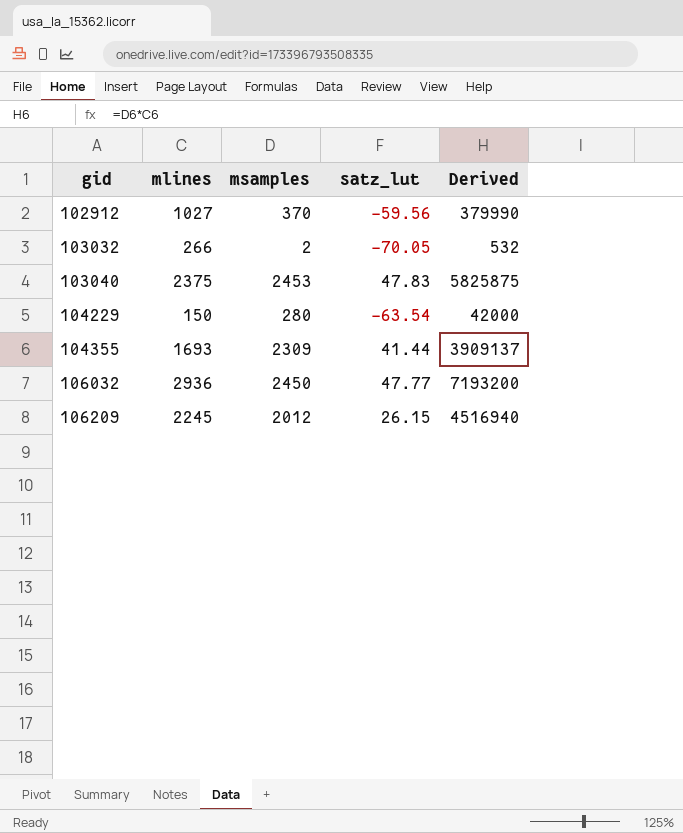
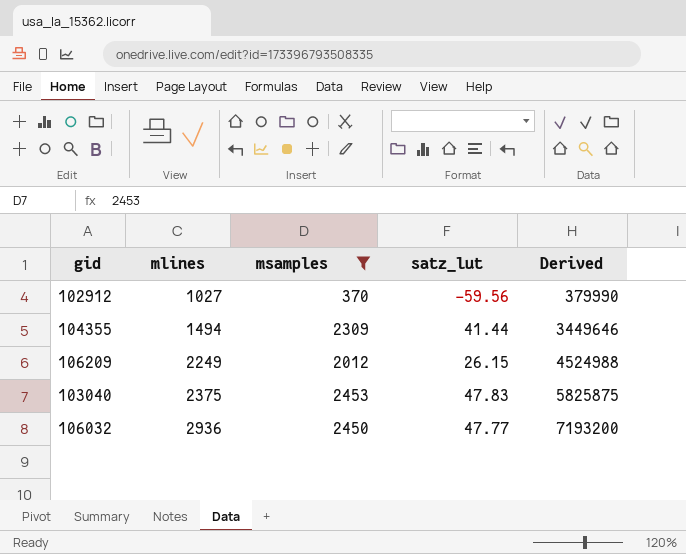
filter: none -> msamples >= 370
row order: gid ascending -> mlines ascending
104355 | mlines: 1693 -> 1494
104355 | Derived: 3909137 -> 3449646
106209 | mlines: 2245 -> 2249
106209 | Derived: 4516940 -> 4524988

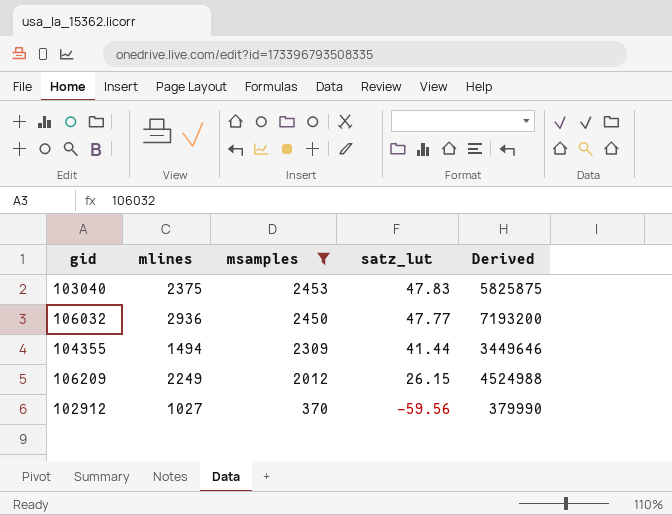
row order: mlines ascending -> msamples descending

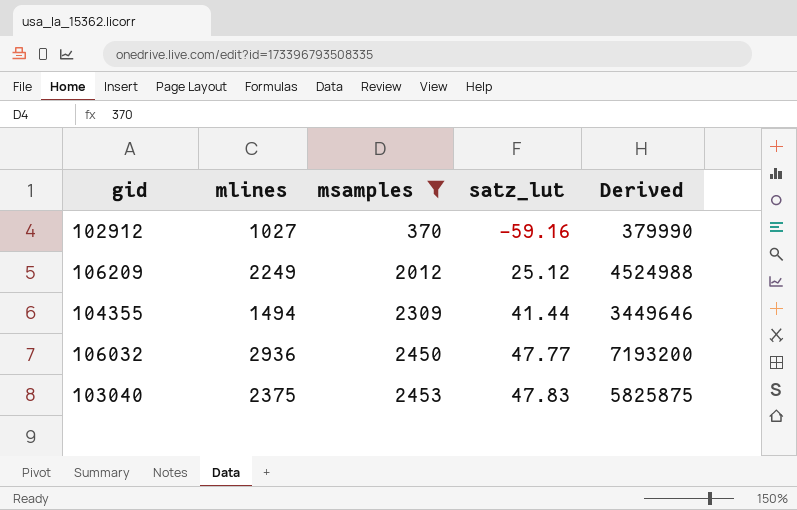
row order: msamples descending -> msamples ascending
102912 | satz_lut: -59.56 -> -59.16
106209 | satz_lut: 26.15 -> 25.12

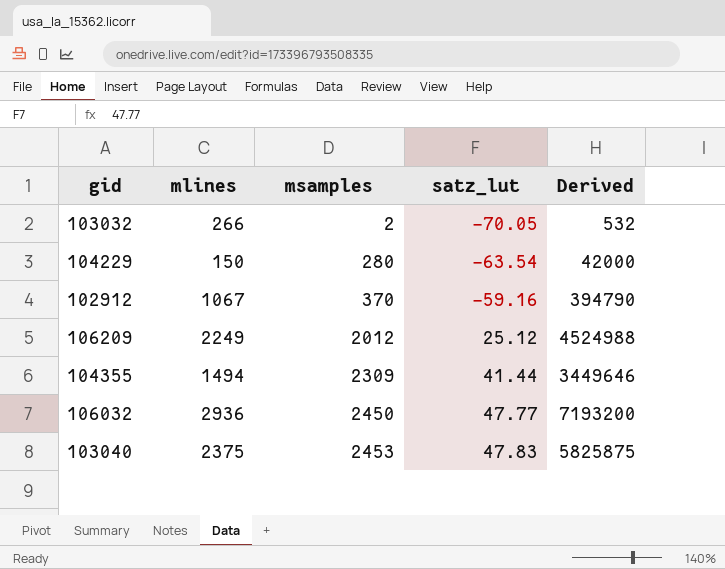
filter: msamples >= 370 -> none
102912 | mlines: 1027 -> 1067
102912 | Derived: 379990 -> 394790

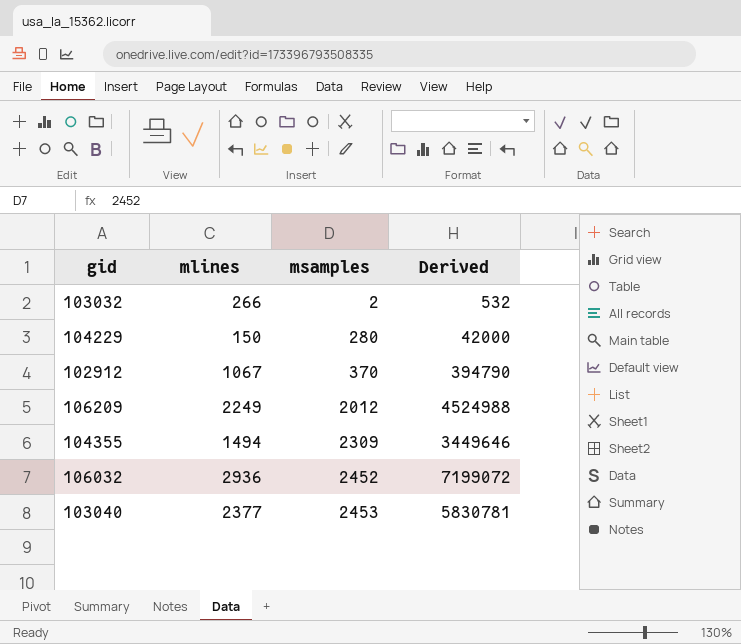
column satz_lut | position: 4 -> none
106032 | msamples: 2450 -> 2452
106032 | Derived: 7193200 -> 7199072
103040 | mlines: 2375 -> 2377
103040 | Derived: 5825875 -> 5830781

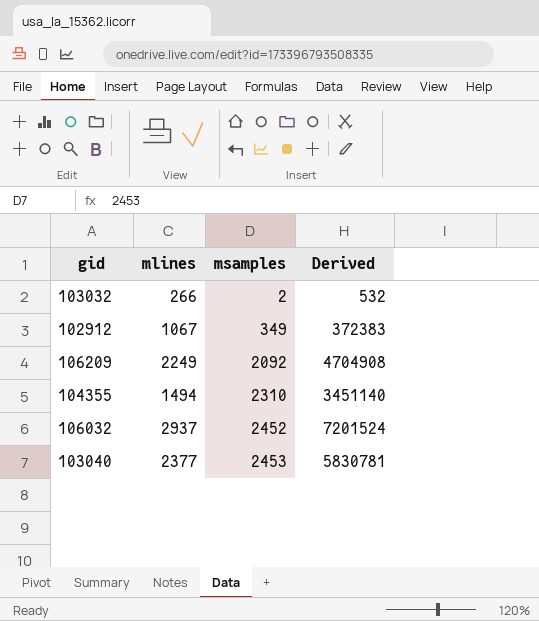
row 104229: 150 | 280 | 42000 -> none
102912 | msamples: 370 -> 349
102912 | Derived: 394790 -> 372383
106209 | msamples: 2012 -> 2092
106209 | Derived: 4524988 -> 4704908
104355 | msamples: 2309 -> 2310
104355 | Derived: 3449646 -> 3451140
106032 | mlines: 2936 -> 2937
106032 | Derived: 7199072 -> 7201524

